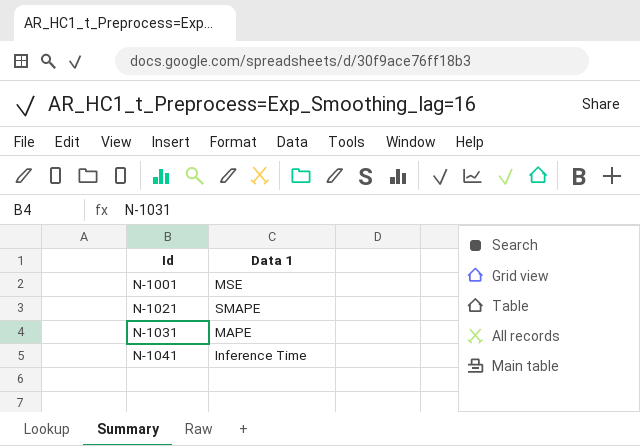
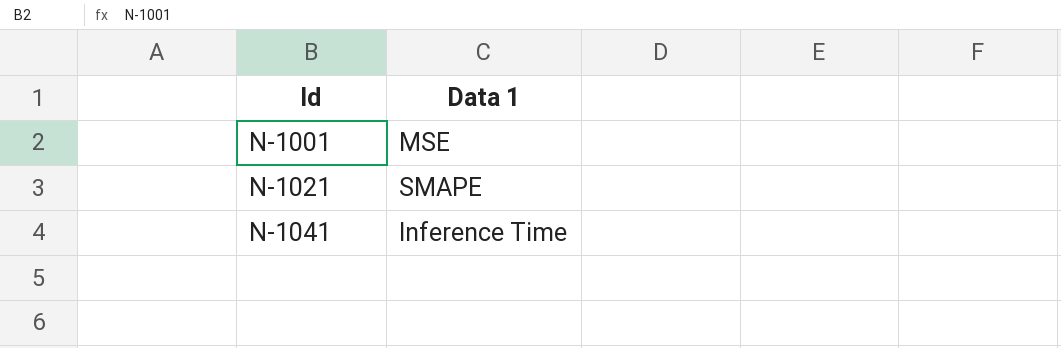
row N-1031: MAPE -> none

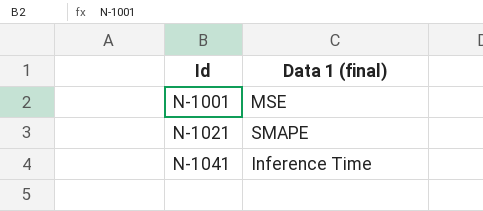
column name: Data 1 -> Data 1 (final)

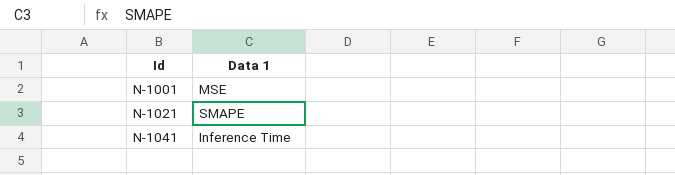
column name: Data 1 (final) -> Data 1

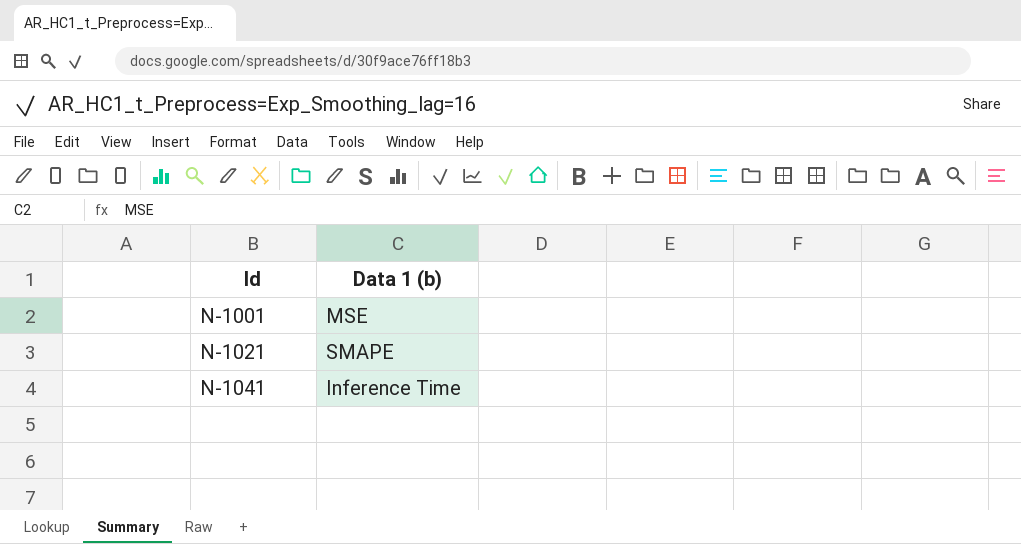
column name: Data 1 -> Data 1 (b)

